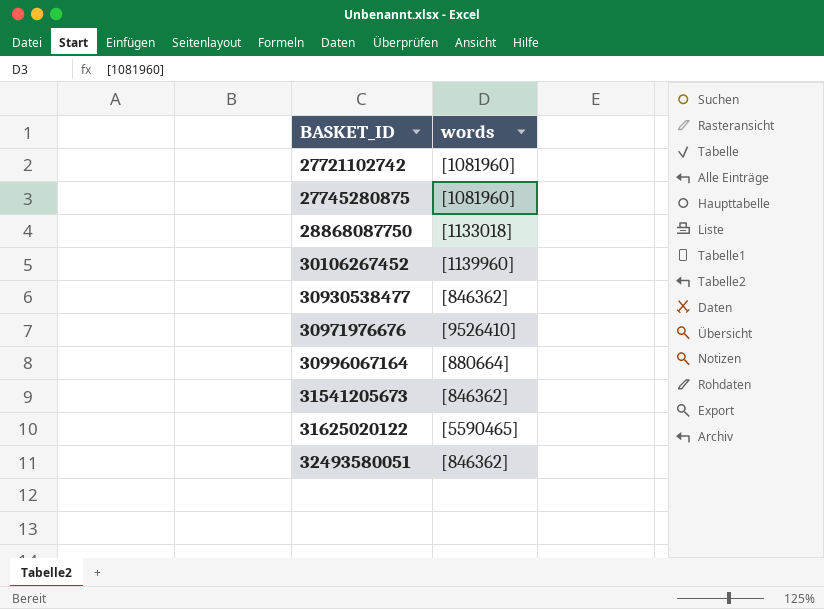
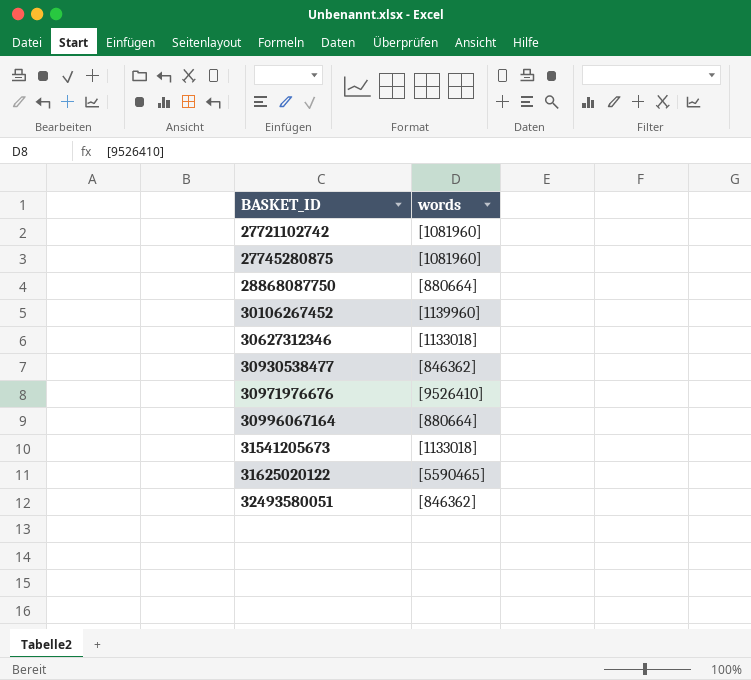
28868087750 | words: [1133018] -> [880664]
row 30627312346: none -> [1133018]
31541205673 | words: [846362] -> [1133018]

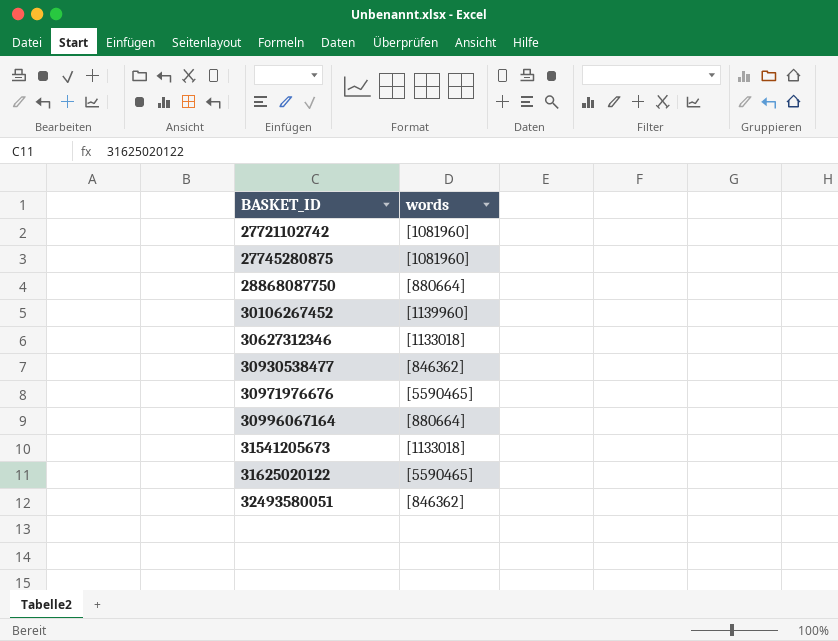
30971976676 | words: [9526410] -> [5590465]

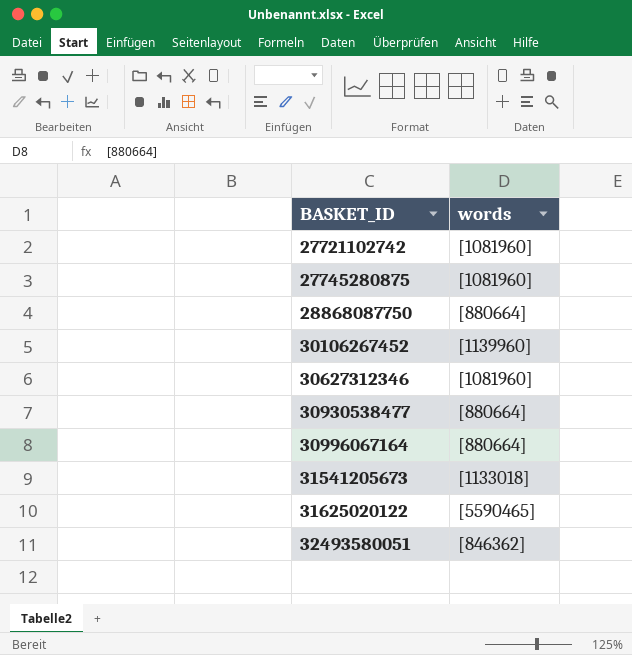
row 30971976676: [5590465] -> none
30627312346 | words: [1133018] -> [1081960]
30930538477 | words: [846362] -> [880664]

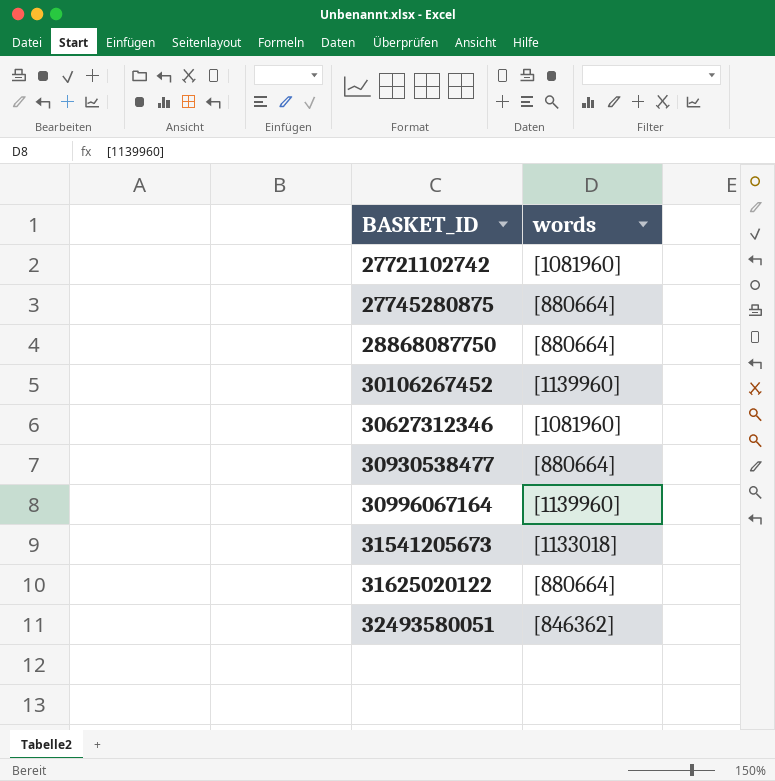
27745280875 | words: [1081960] -> [880664]
30996067164 | words: [880664] -> [1139960]
31625020122 | words: [5590465] -> [880664]

